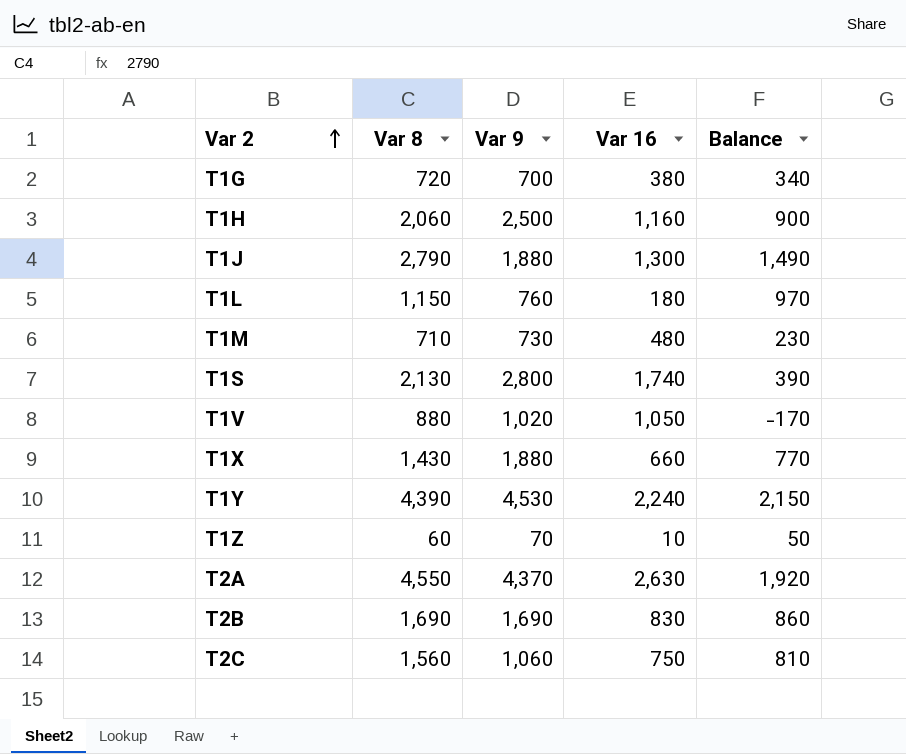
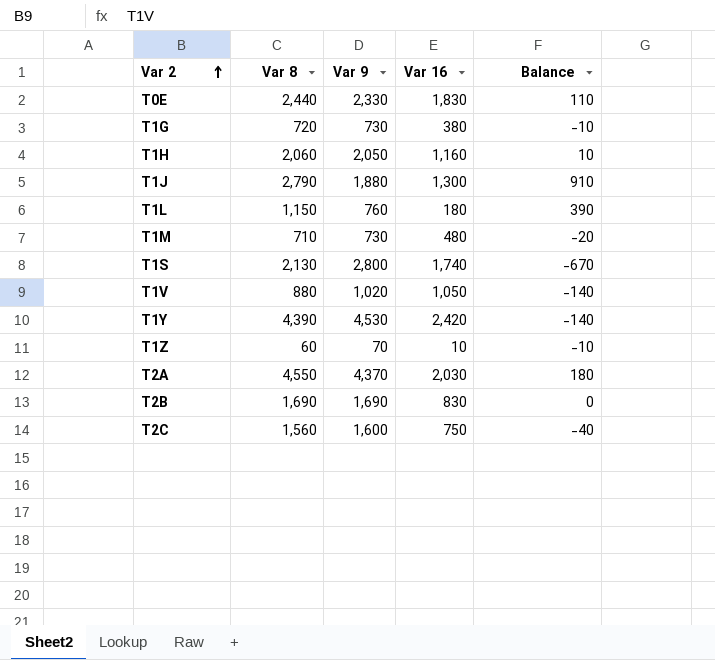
column Balance | formula: [Var 8] - [Var 16] -> [Var 8] - [Var 9]
row T1X: 1,430 | 1,880 | 660 | 770 -> none
row T0E: none -> 2,440 | 2,330 | 1,830 | 110
T1G | Var 9: 700 -> 730
T1H | Var 9: 2,500 -> 2,050
T1Y | Var 16: 2,240 -> 2,420
T2A | Var 16: 2,630 -> 2,030
T2C | Var 9: 1,060 -> 1,600

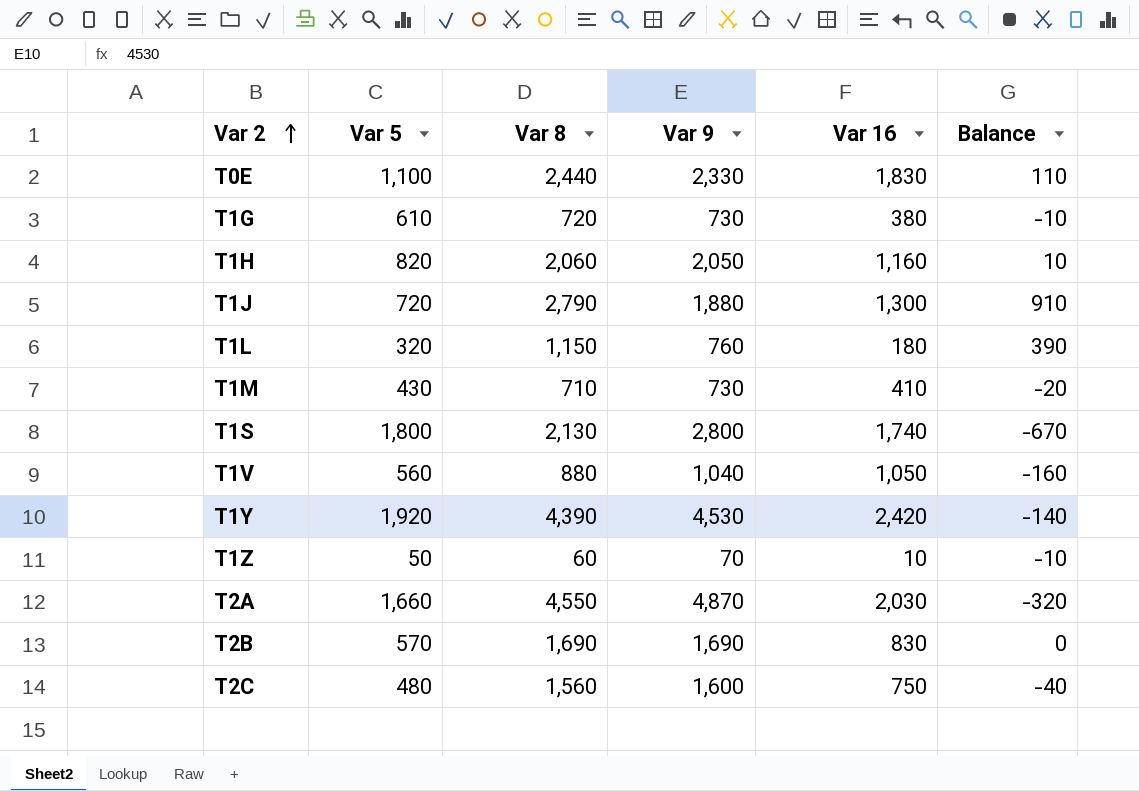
column Var 5 | position: none -> 2
T1M | Var 16: 480 -> 410
T1V | Var 9: 1,020 -> 1,040
T1V | Balance: -140 -> -160
T2A | Var 9: 4,370 -> 4,870
T2A | Balance: 180 -> -320

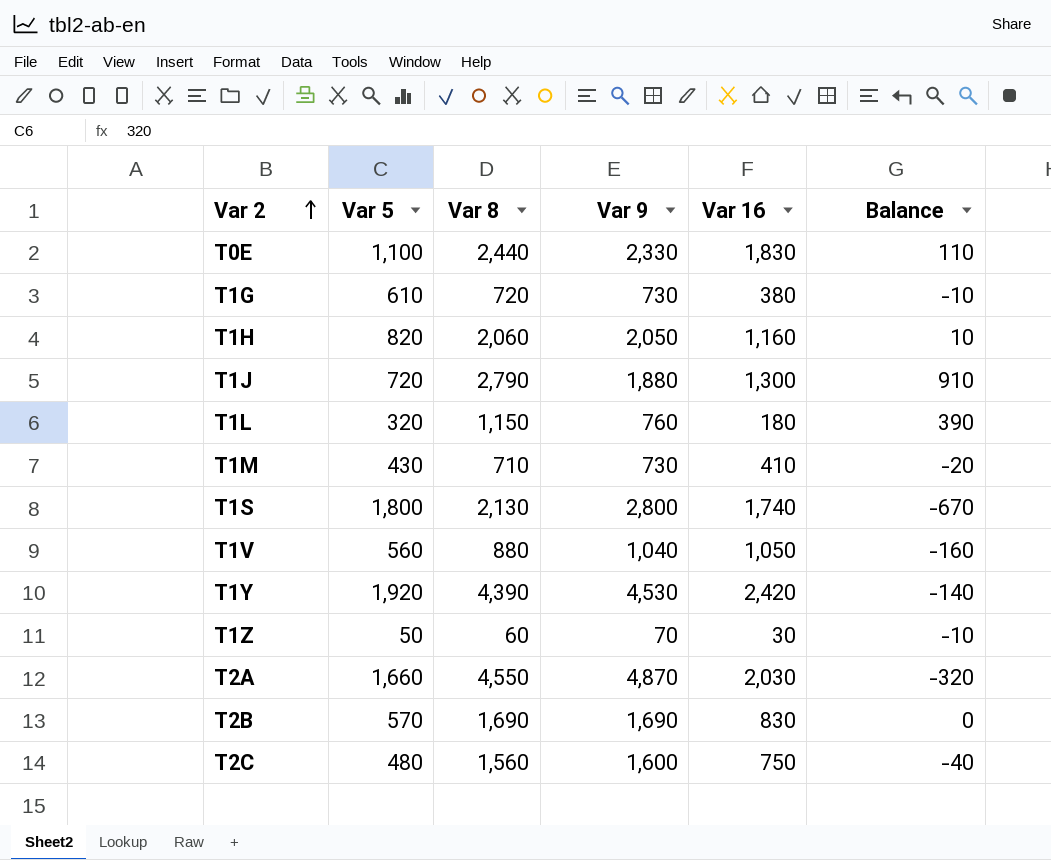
T1Z | Var 16: 10 -> 30

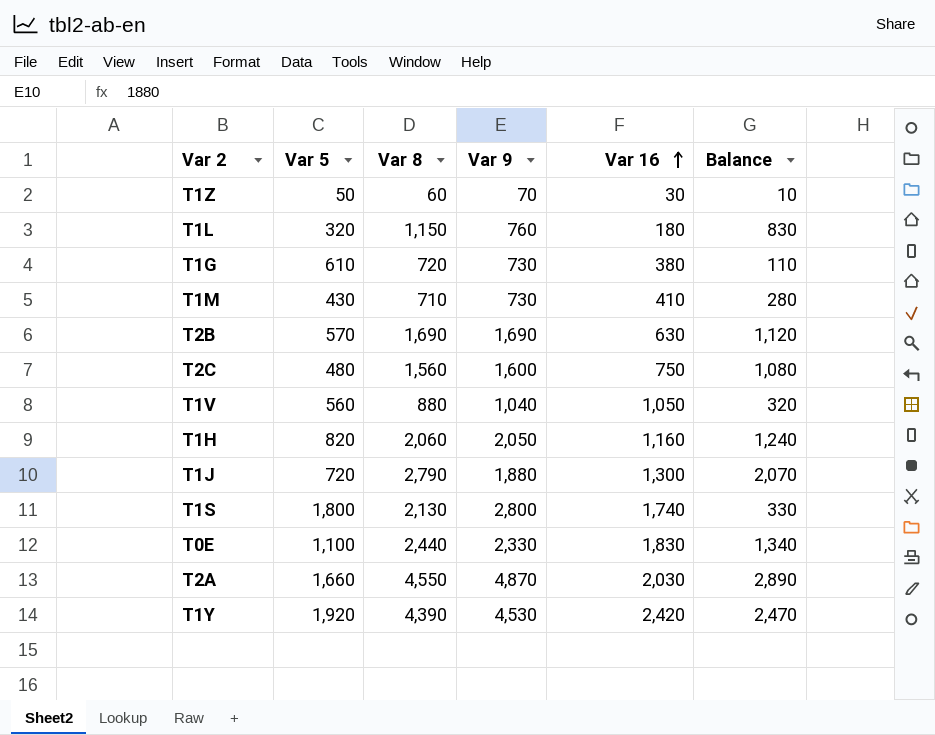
row order: Var 2 ascending -> Var 16 ascending
column Balance | formula: [Var 8] - [Var 9] -> [Var 8] - [Var 5]
T2B | Var 16: 830 -> 630

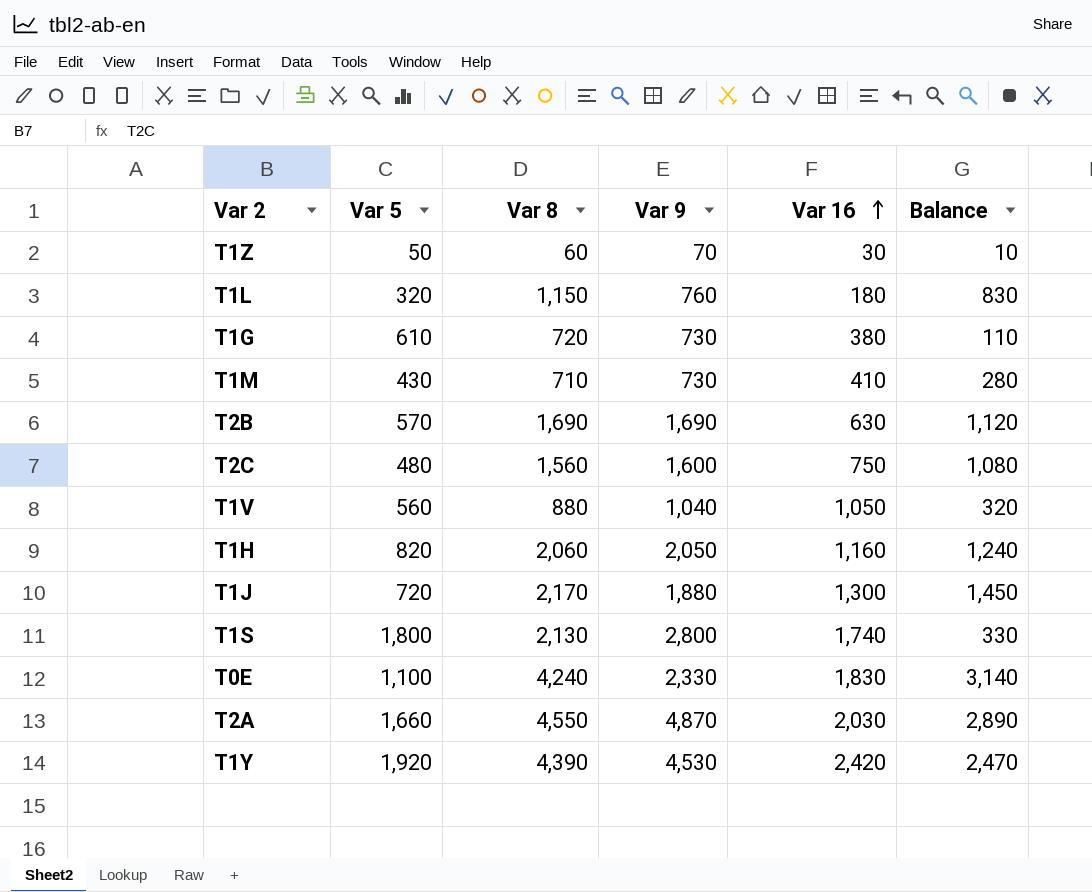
T1J | Var 8: 2,790 -> 2,170
T1J | Balance: 2,070 -> 1,450
T0E | Var 8: 2,440 -> 4,240
T0E | Balance: 1,340 -> 3,140

